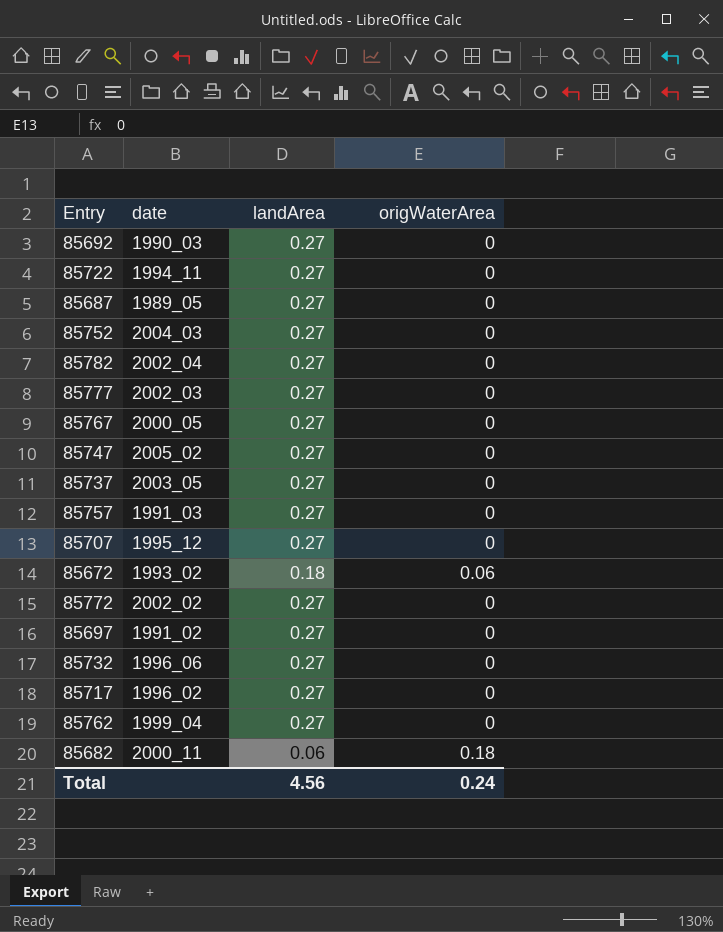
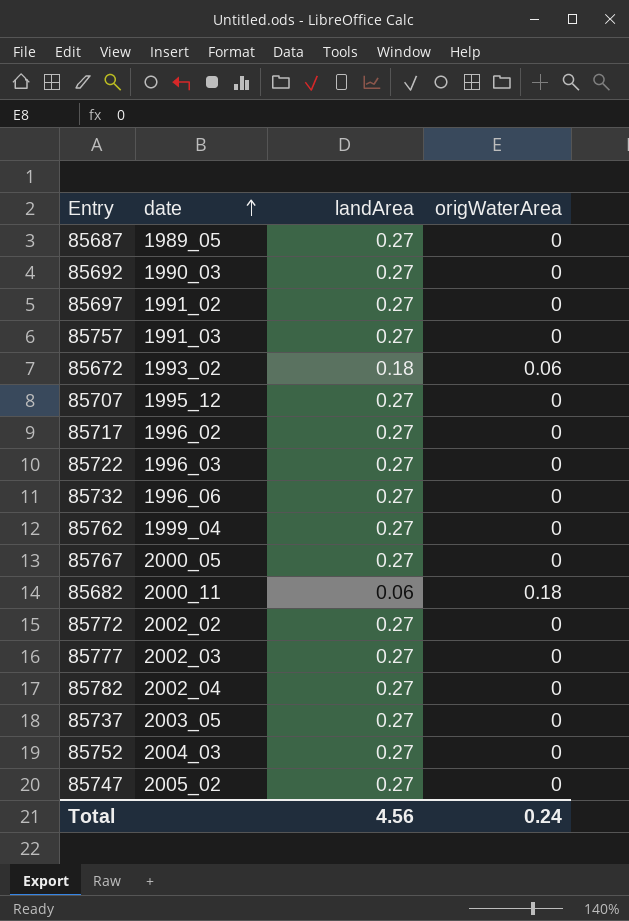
row order: none -> date ascending
85722 | date: 1994_11 -> 1996_03

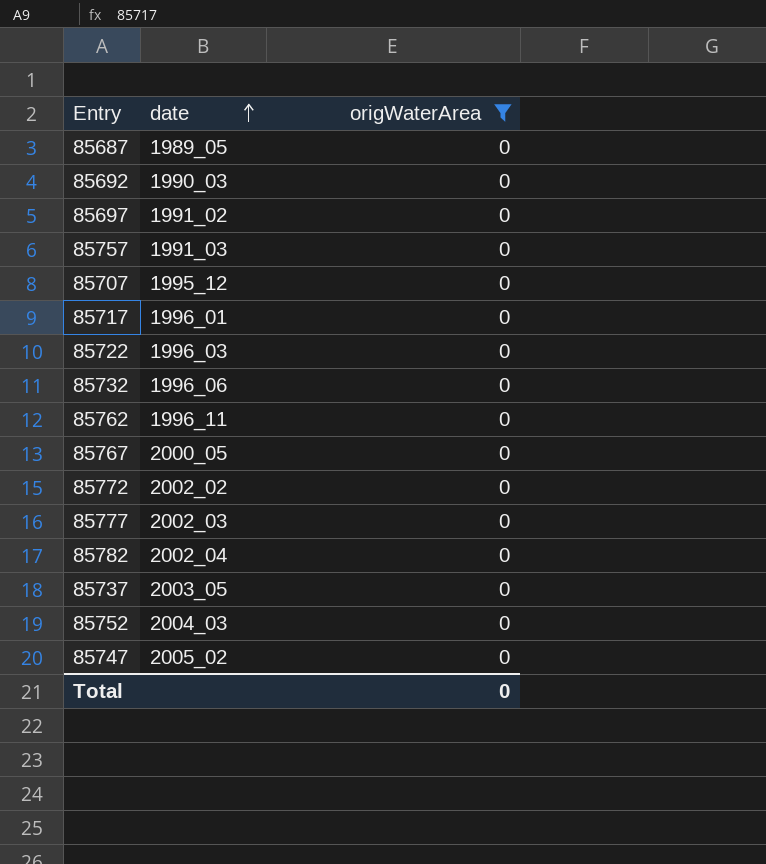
filter: none -> origWaterArea = 0
column landArea | position: 3 -> none
85717 | date: 1996_02 -> 1996_01
85762 | date: 1999_04 -> 1996_11
Total | origWaterArea: 0.24 -> 0

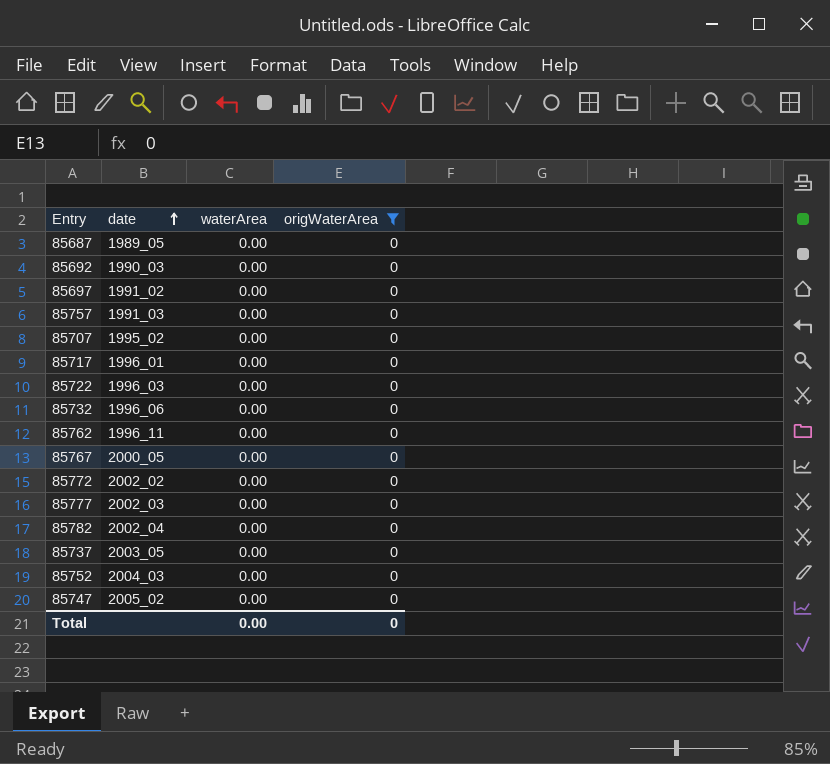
column waterArea | position: none -> 3
85707 | date: 1995_12 -> 1995_02

